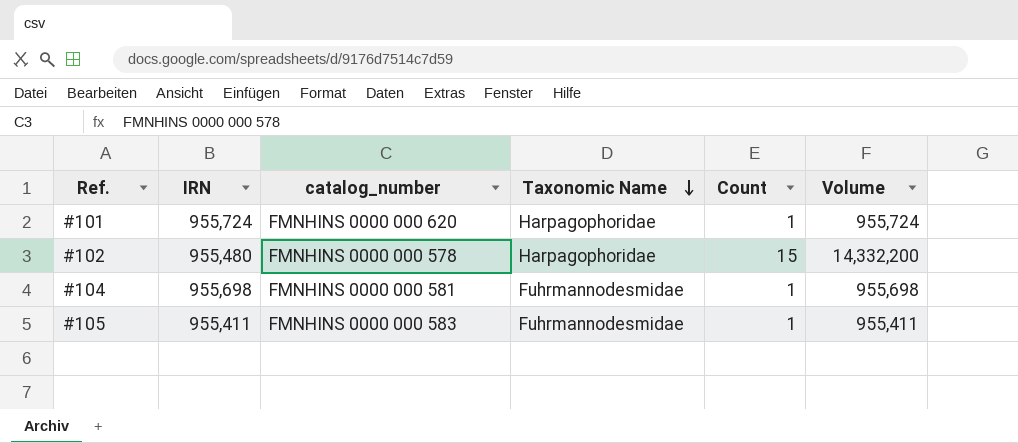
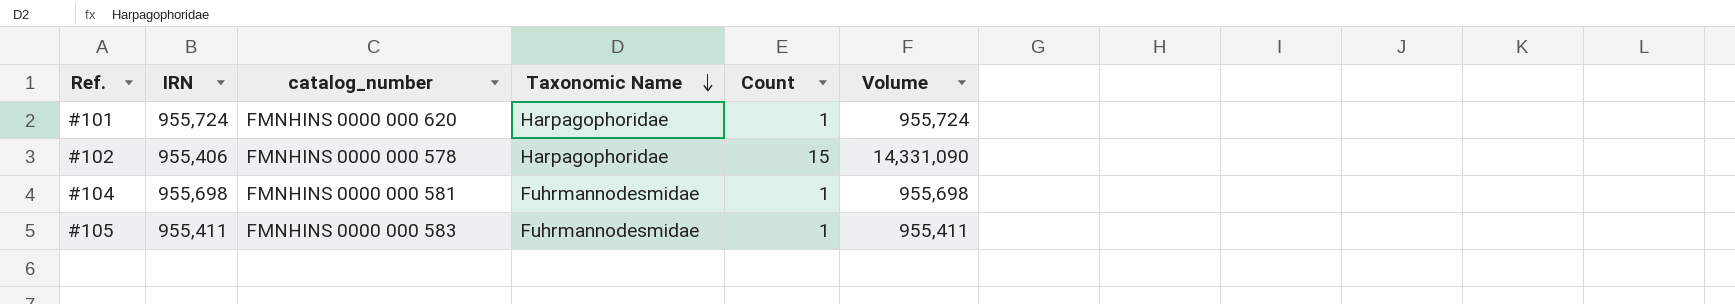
#102 | IRN: 955,480 -> 955,406
#102 | Volume: 14,332,200 -> 14,331,090

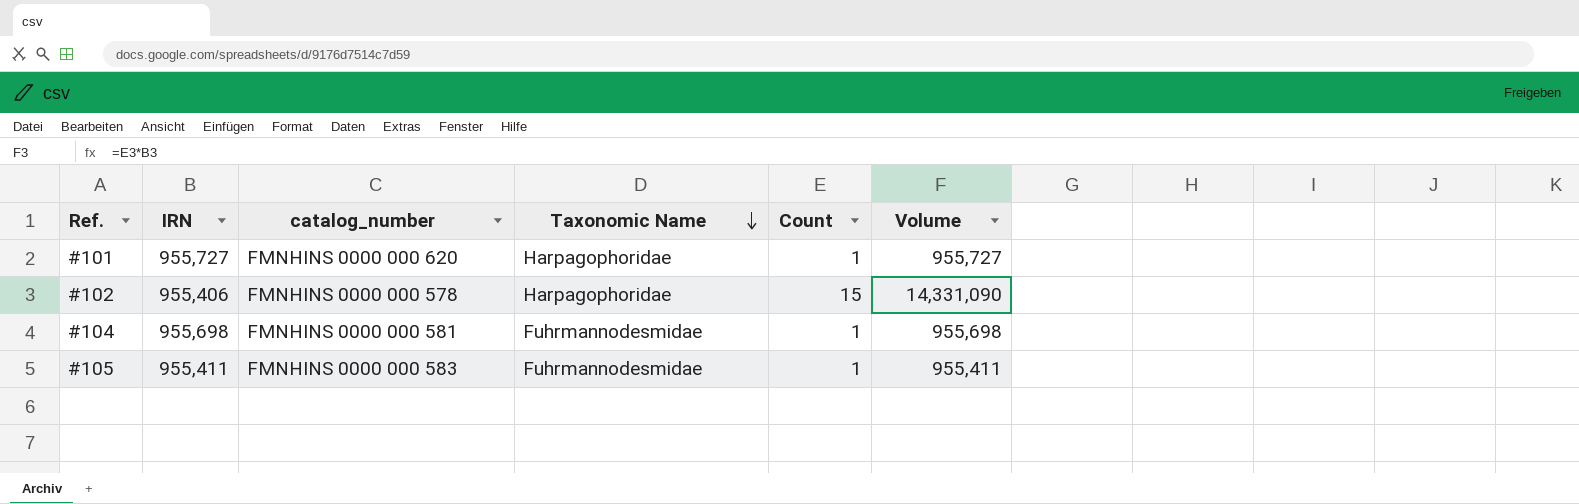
#101 | IRN: 955,724 -> 955,727
#101 | Volume: 955,724 -> 955,727

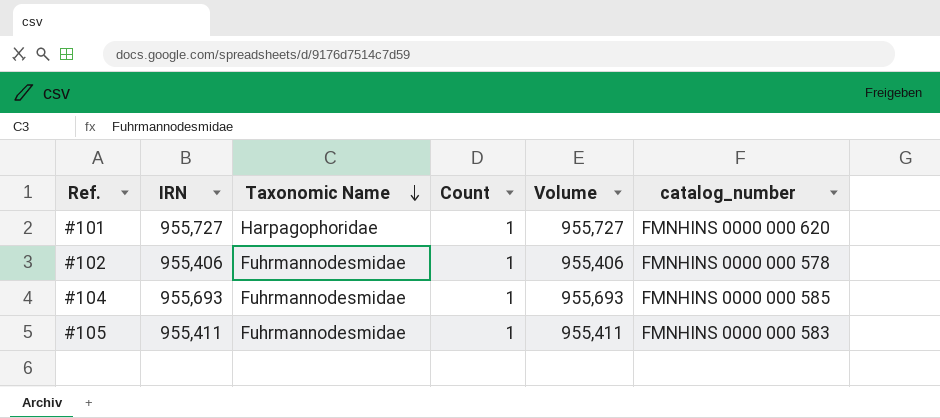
column catalog_number | position: 3 -> 6
#102 | Taxonomic Name: Harpagophoridae -> Fuhrmannodesmidae
#102 | Count: 15 -> 1
#102 | Volume: 14,331,090 -> 955,406
#104 | IRN: 955,698 -> 955,693
#104 | Volume: 955,698 -> 955,693
#104 | catalog_number: FMNHINS 0000 000 581 -> FMNHINS 0000 000 585

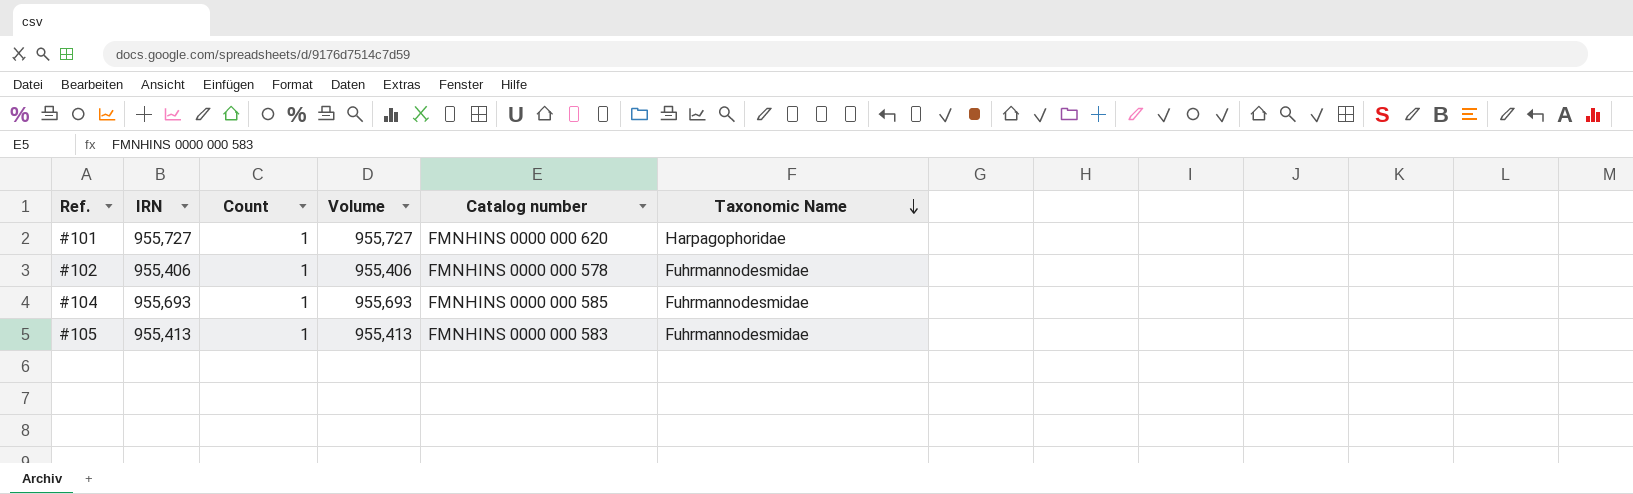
column name: catalog_number -> Catalog number
column Taxonomic Name | position: 3 -> 6
#105 | IRN: 955,411 -> 955,413
#105 | Volume: 955,411 -> 955,413

